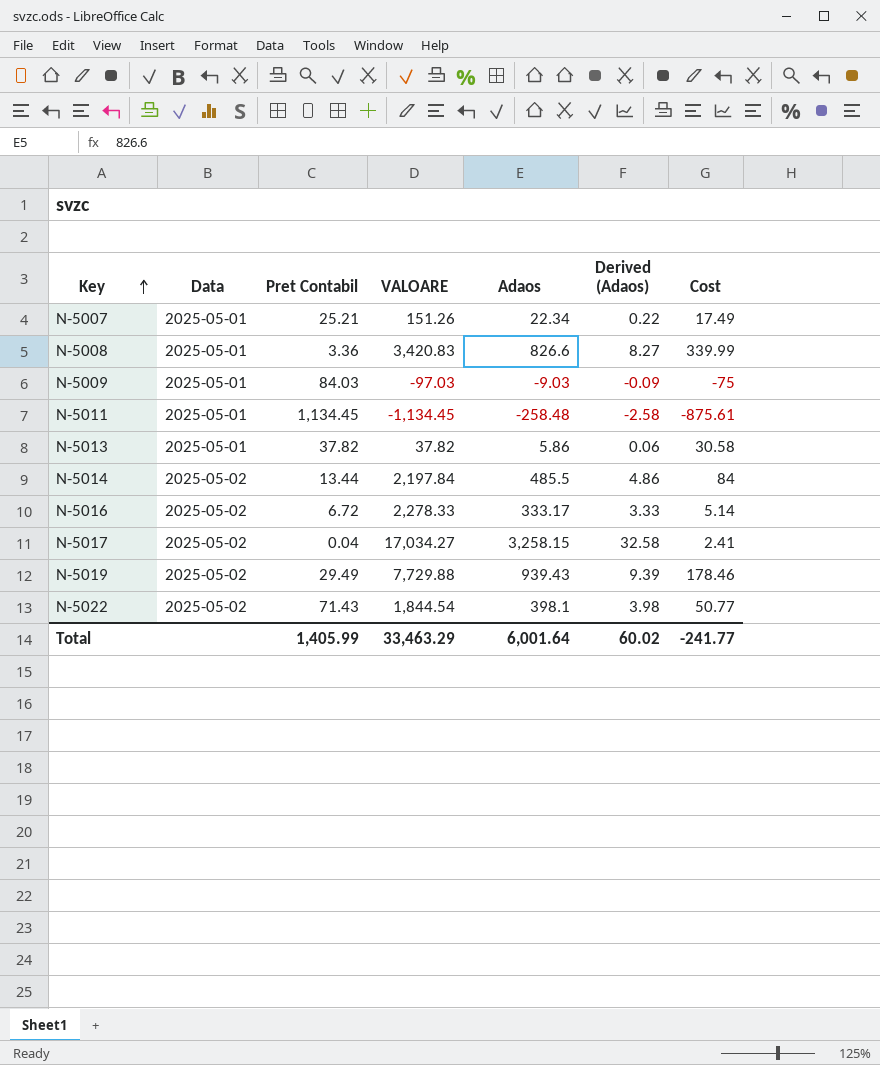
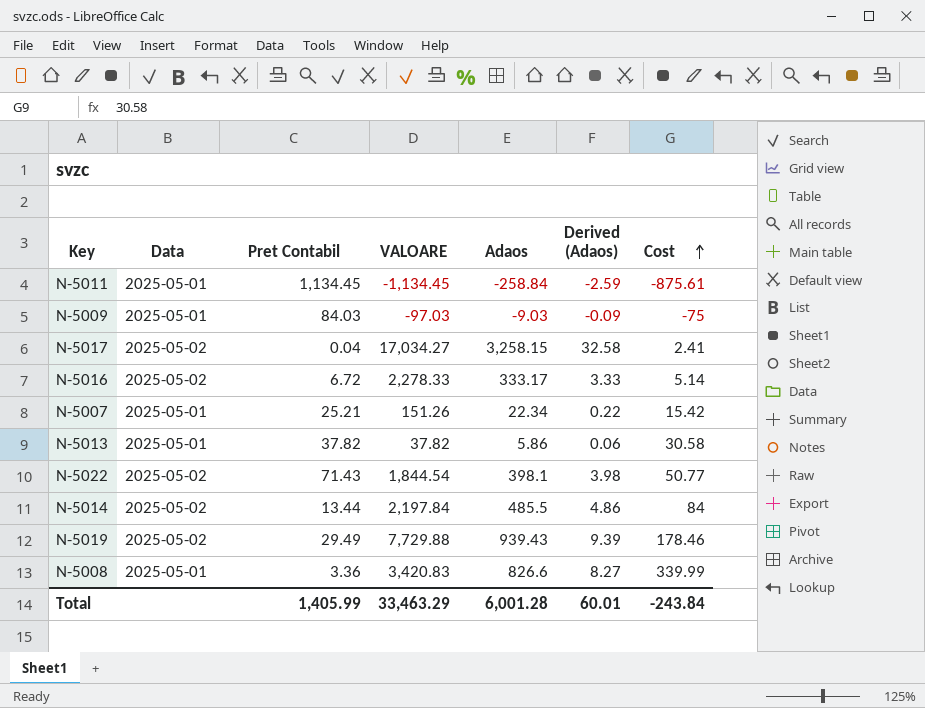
row order: Key ascending -> Cost ascending
N-5011 | Adaos: -258.48 -> -258.84
N-5011 | Derived (Adaos): -2.58 -> -2.59
N-5007 | Cost: 17.49 -> 15.42
Total | Adaos: 6,001.64 -> 6,001.28
Total | Derived (Adaos): 60.02 -> 60.01
Total | Cost: -241.77 -> -243.84

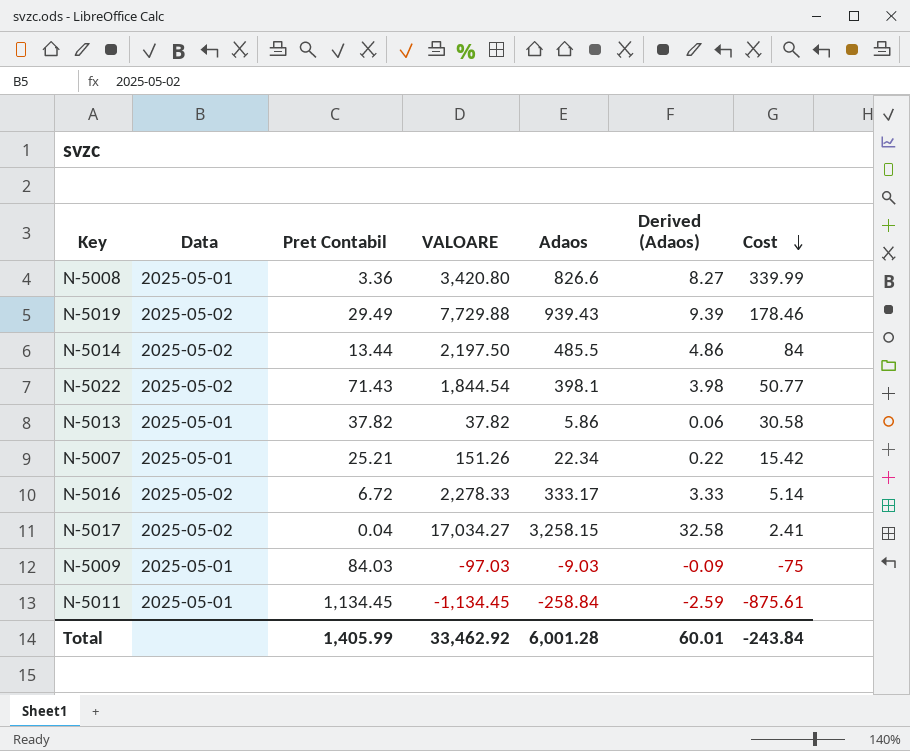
row order: Cost ascending -> Cost descending
N-5008 | VALOARE: 3,420.83 -> 3,420.80
N-5014 | VALOARE: 2,197.84 -> 2,197.50
Total | VALOARE: 33,463.29 -> 33,462.92

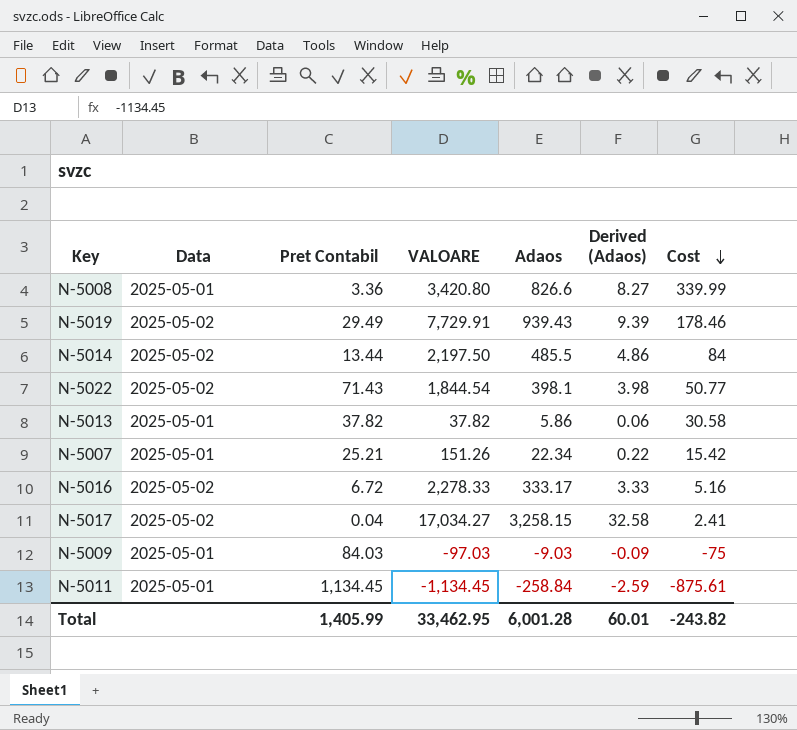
N-5019 | VALOARE: 7,729.88 -> 7,729.91
N-5016 | Cost: 5.14 -> 5.16
Total | VALOARE: 33,462.92 -> 33,462.95
Total | Cost: -243.84 -> -243.82

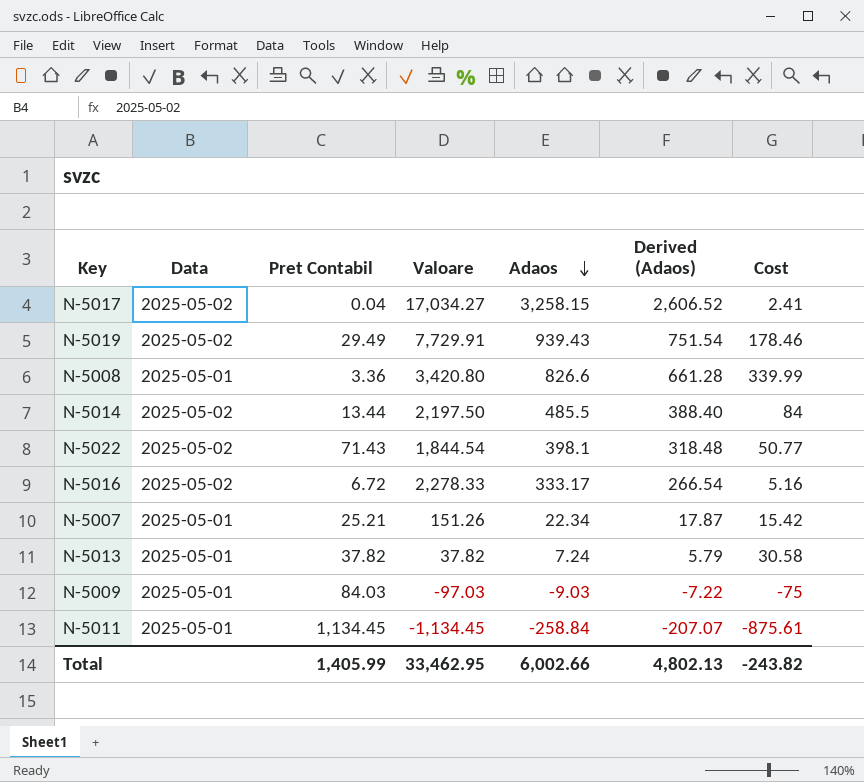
row order: Cost descending -> Adaos descending
column name: VALOARE -> Valoare
column Derived (Adaos) | formula: [Adaos] * 0.01 -> [Adaos] * 0.8
N-5013 | Adaos: 5.86 -> 7.24
Total | Adaos: 6,001.28 -> 6,002.66
Total | Derived (Adaos): 60.01 -> 4,802.13

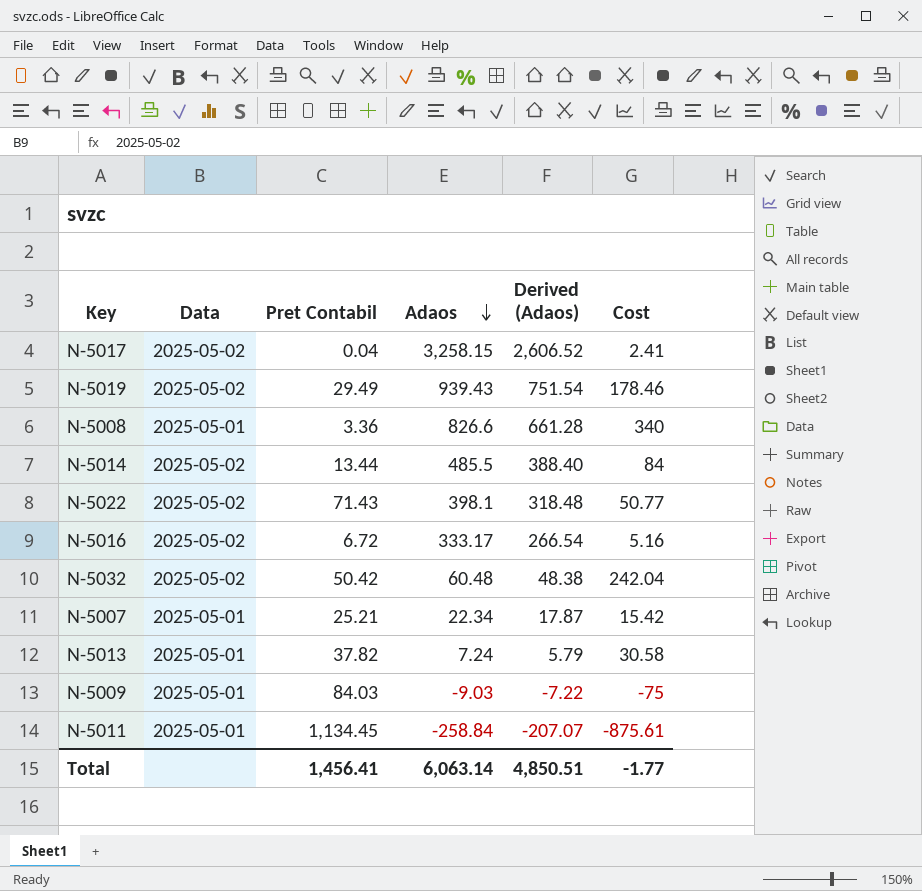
column Valoare | position: 4 -> none
N-5008 | Cost: 339.99 -> 340
row N-5032: none -> 2025-05-02 | 50.42 | 60.48 | 48.38 | 242.04
Total | Pret Contabil: 1,405.99 -> 1,456.41
Total | Adaos: 6,002.66 -> 6,063.14
Total | Derived (Adaos): 4,802.13 -> 4,850.51
Total | Cost: -243.82 -> -1.77

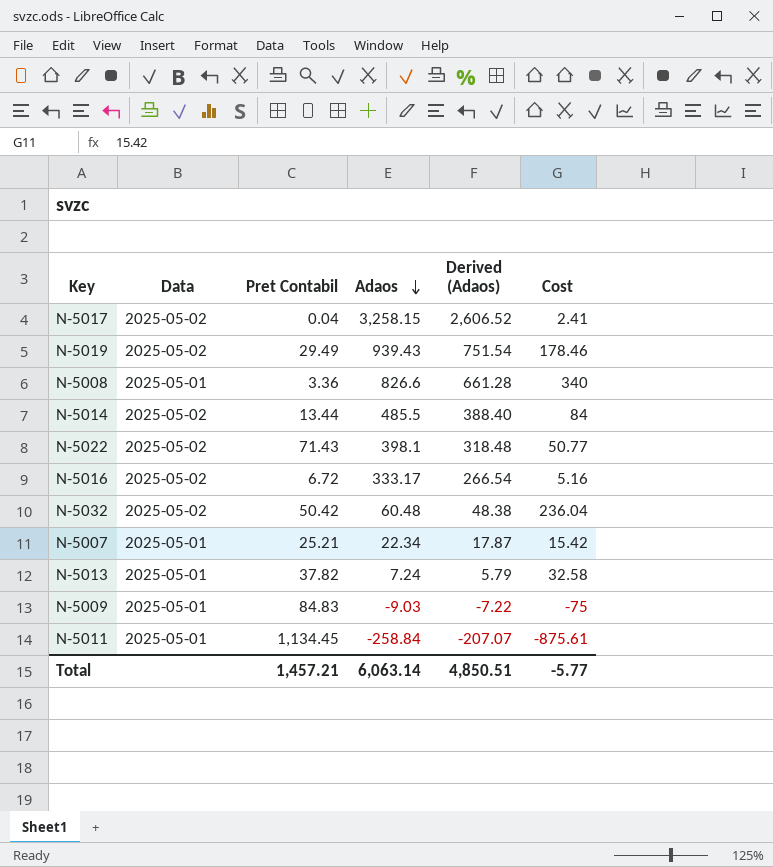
N-5032 | Cost: 242.04 -> 236.04
N-5013 | Cost: 30.58 -> 32.58
N-5009 | Pret Contabil: 84.03 -> 84.83
Total | Pret Contabil: 1,456.41 -> 1,457.21
Total | Cost: -1.77 -> -5.77

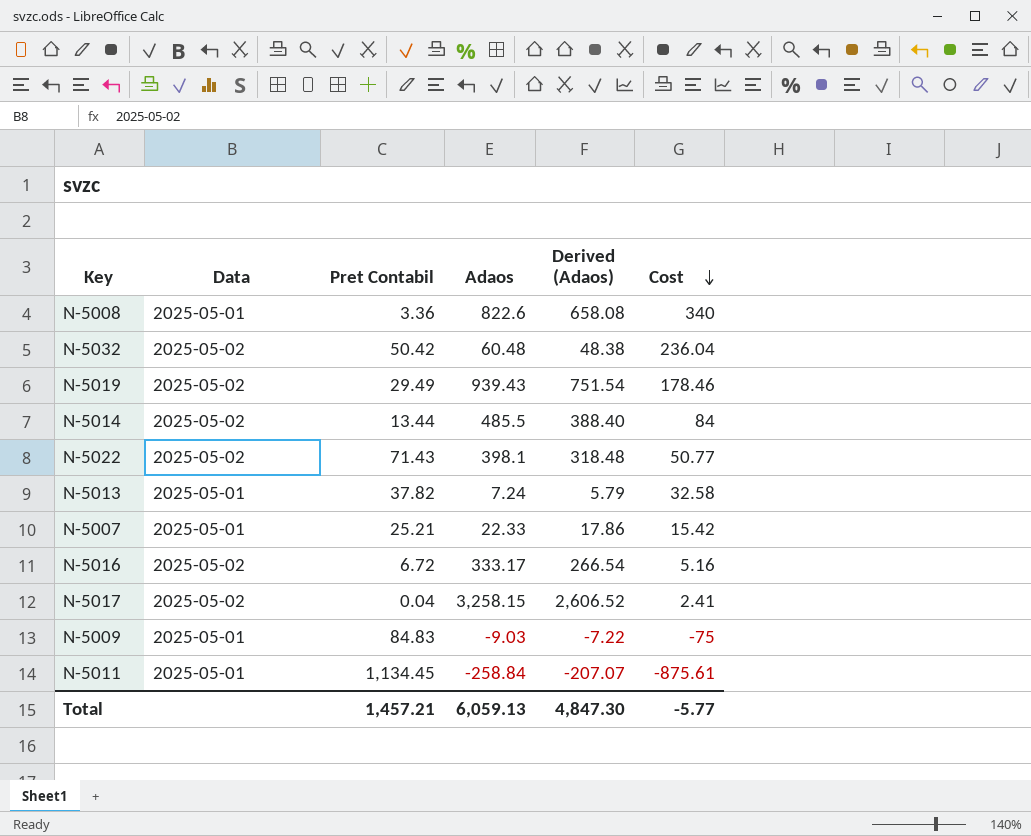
row order: Adaos descending -> Cost descending
N-5008 | Adaos: 826.6 -> 822.6
N-5008 | Derived (Adaos): 661.28 -> 658.08
N-5007 | Adaos: 22.34 -> 22.33
N-5007 | Derived (Adaos): 17.87 -> 17.86
Total | Adaos: 6,063.14 -> 6,059.13
Total | Derived (Adaos): 4,850.51 -> 4,847.30

